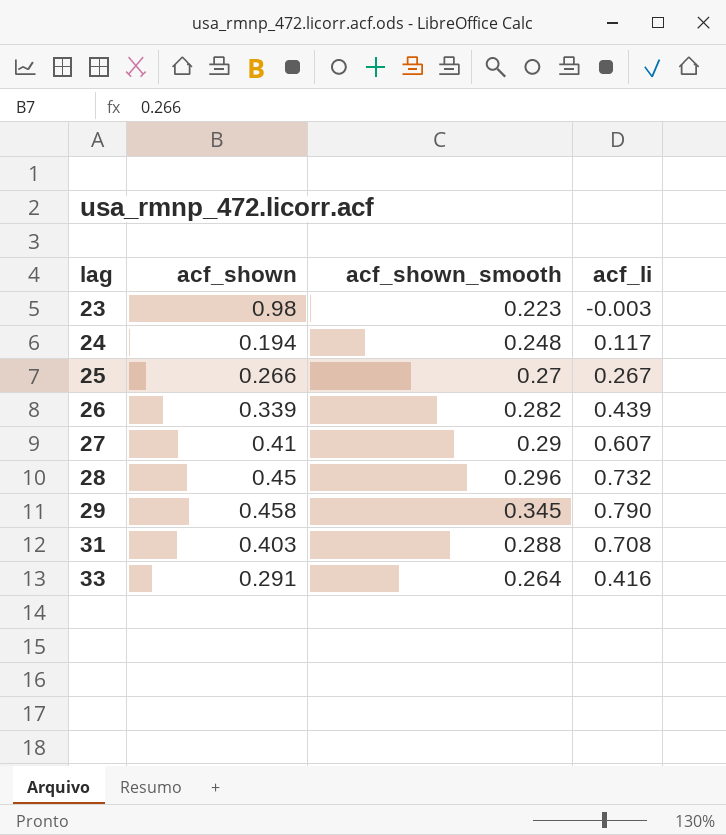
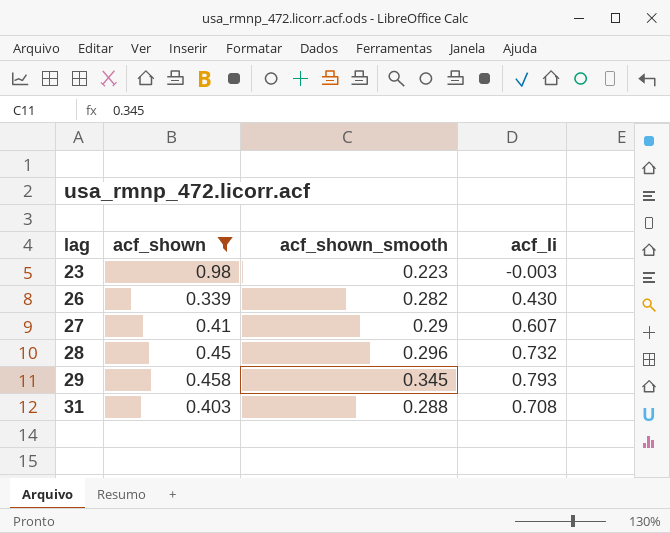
filter: none -> acf_shown >= 0.339
26 | acf_li: 0.439 -> 0.430
29 | acf_li: 0.790 -> 0.793

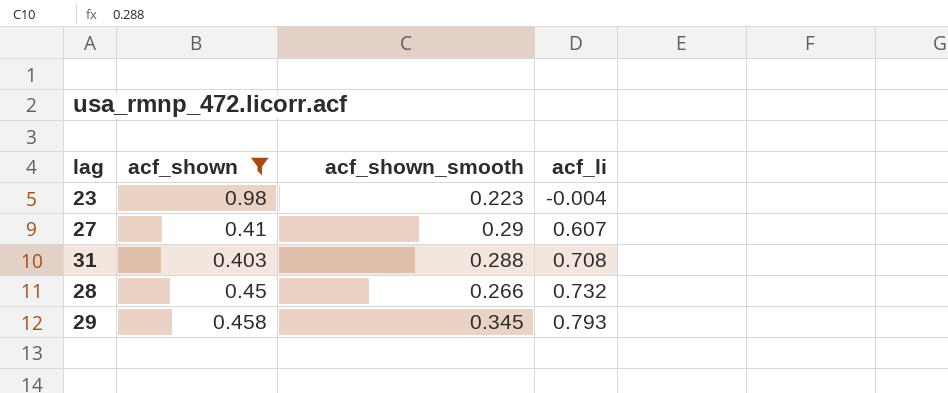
row order: lag ascending -> acf_li ascending
row 26: 0.339 | 0.282 | 0.430 -> none
23 | acf_li: -0.003 -> -0.004
28 | acf_shown_smooth: 0.296 -> 0.266

